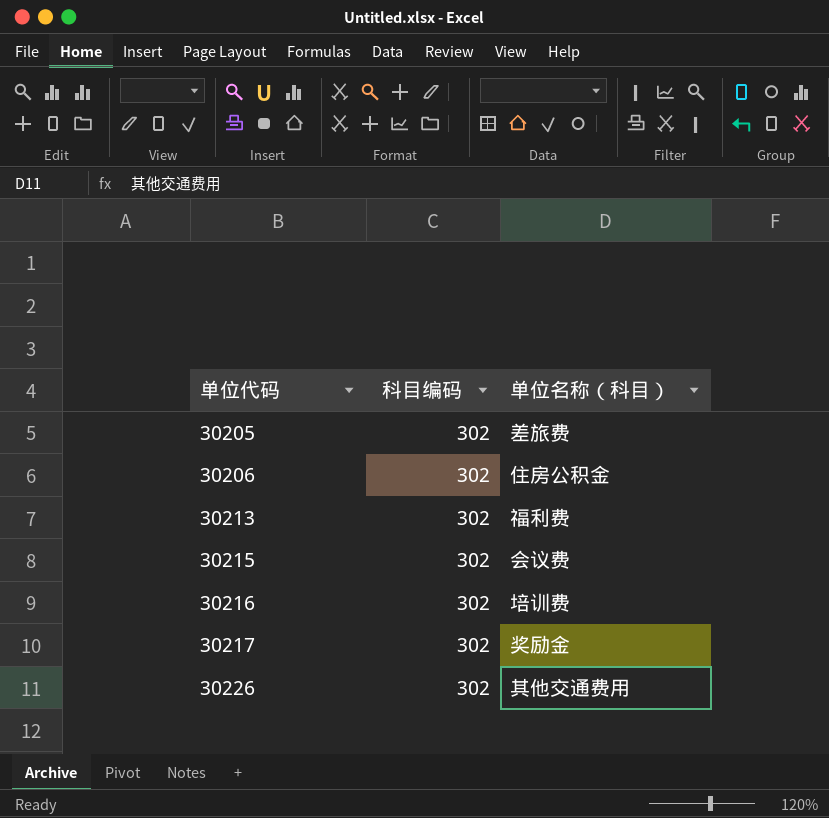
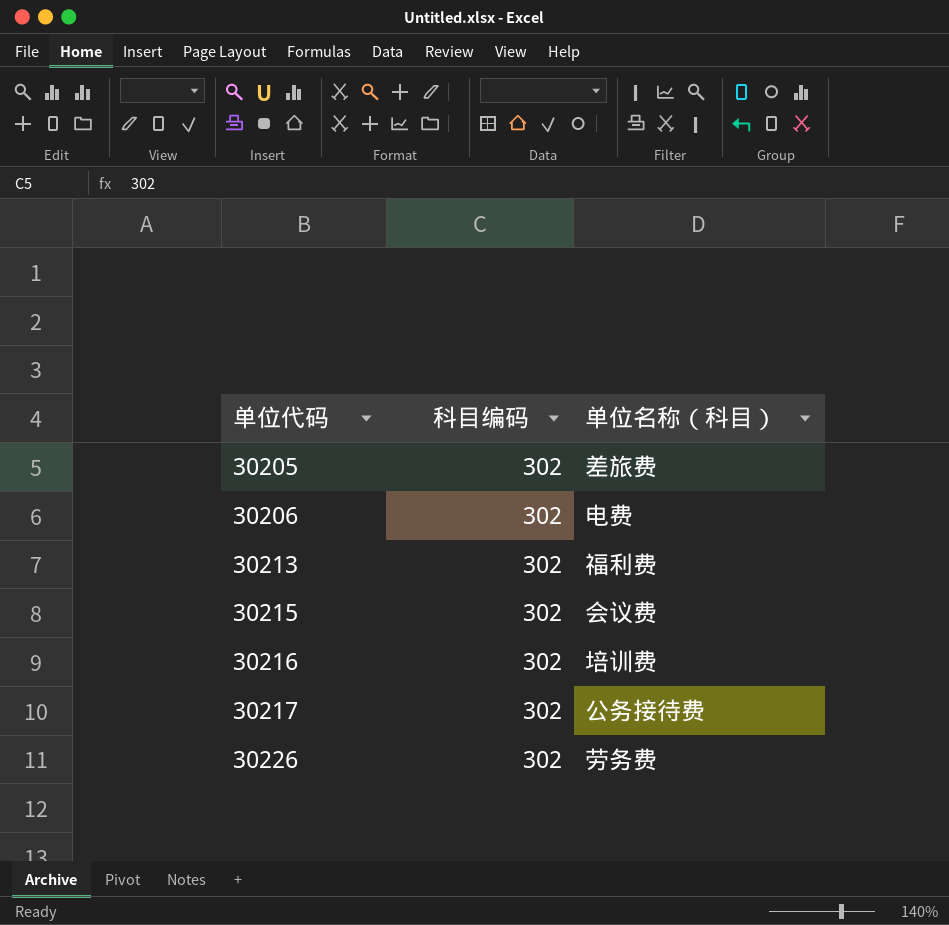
30206 | 单位名称（科目）: 住房公积金 -> 电费
30217 | 单位名称（科目）: 奖励金 -> 公务接待费
30226 | 单位名称（科目）: 其他交通费用 -> 劳务费

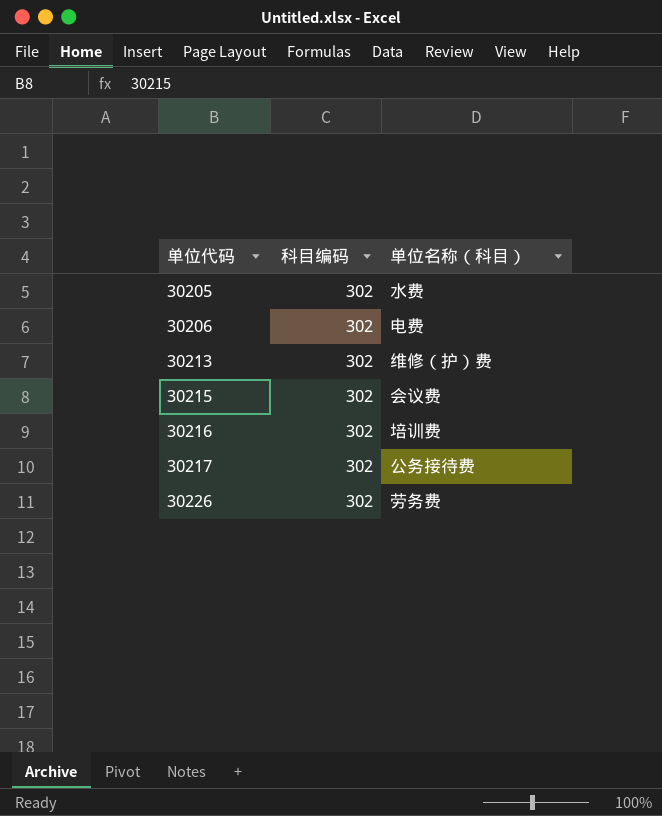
30205 | 单位名称（科目）: 差旅费 -> 水费
30213 | 单位名称（科目）: 福利费 -> 维修（护）费

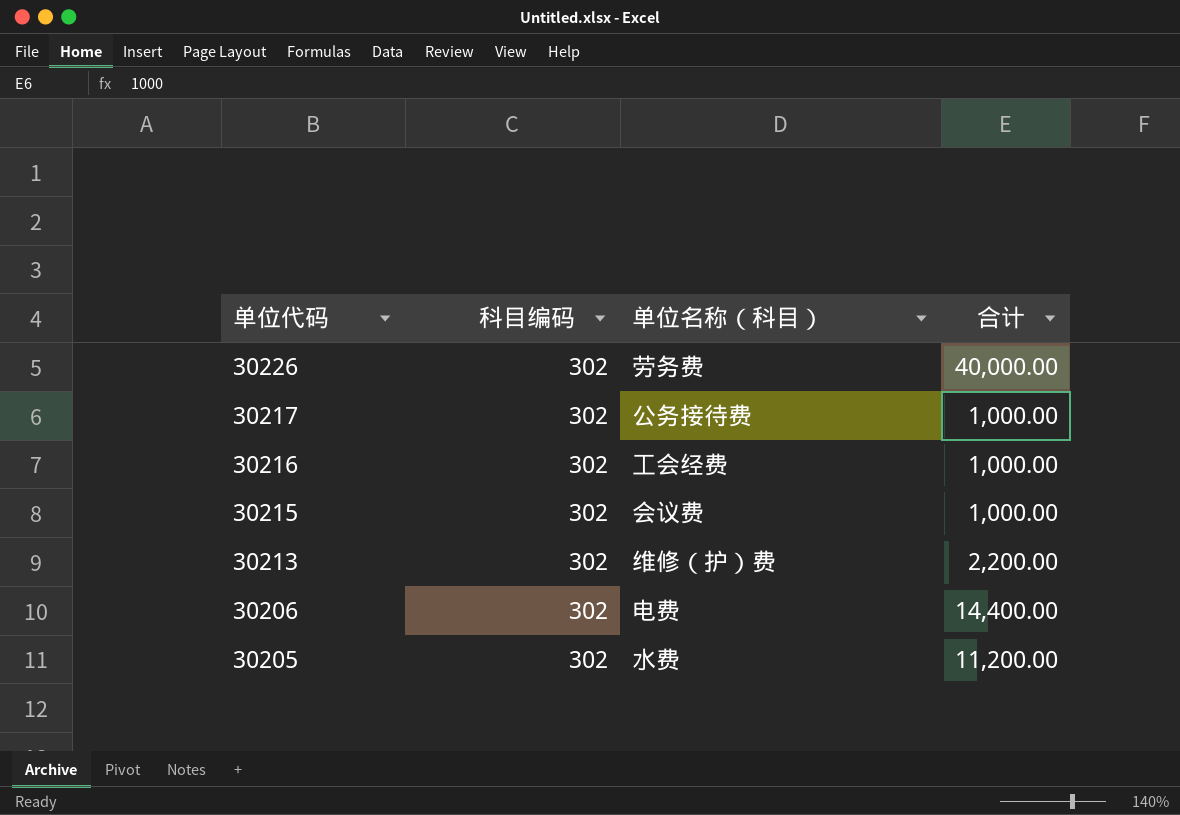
row order: 单位代码 ascending -> 单位代码 descending
column 合计 | position: none -> 4
30216 | 单位名称（科目）: 培训费 -> 工会经费

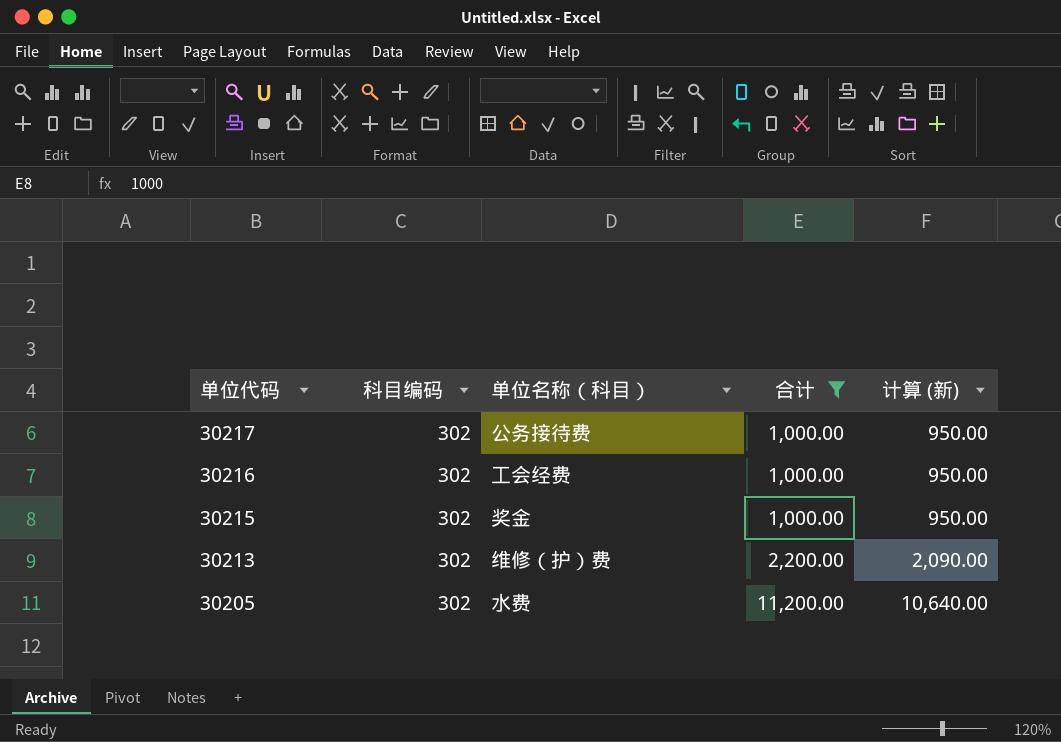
filter: none -> 合计 <= 11,200.00
column 计算 (新) | formula: none -> [合计] * 0.95
30215 | 单位名称（科目）: 会议费 -> 奖金

